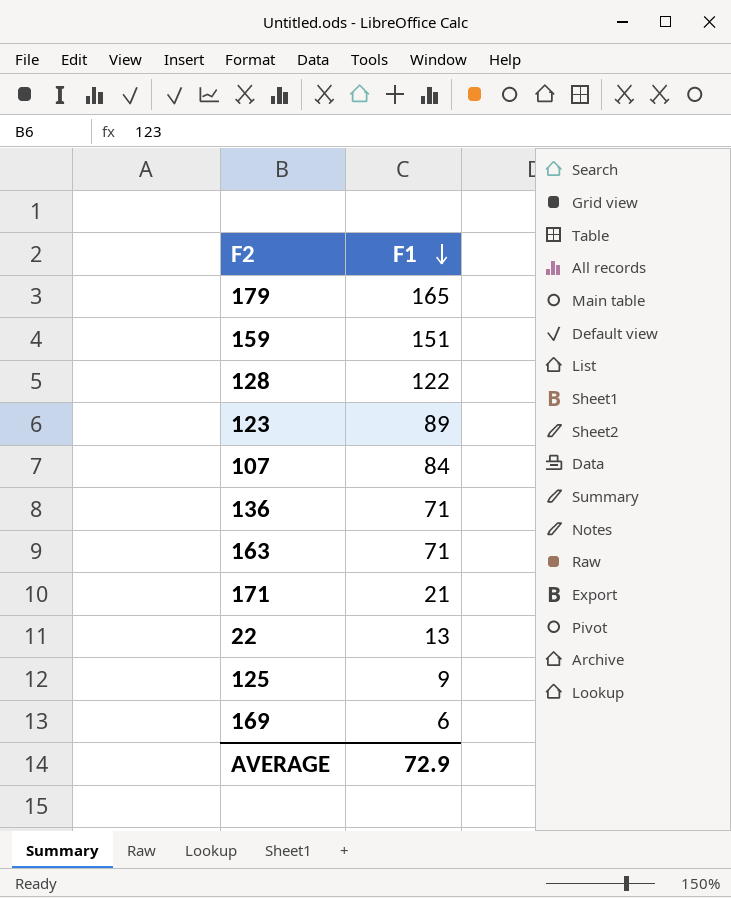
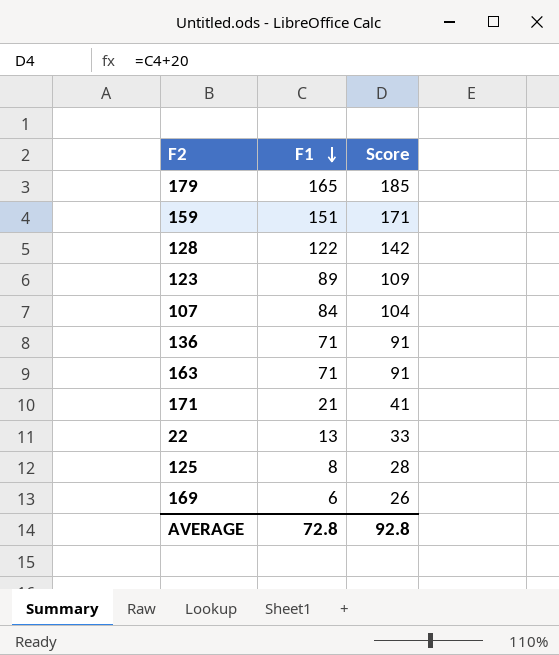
column Score | formula: none -> [F1] + 20
125 | F1: 9 -> 8
AVERAGE | F1: 72.9 -> 72.8

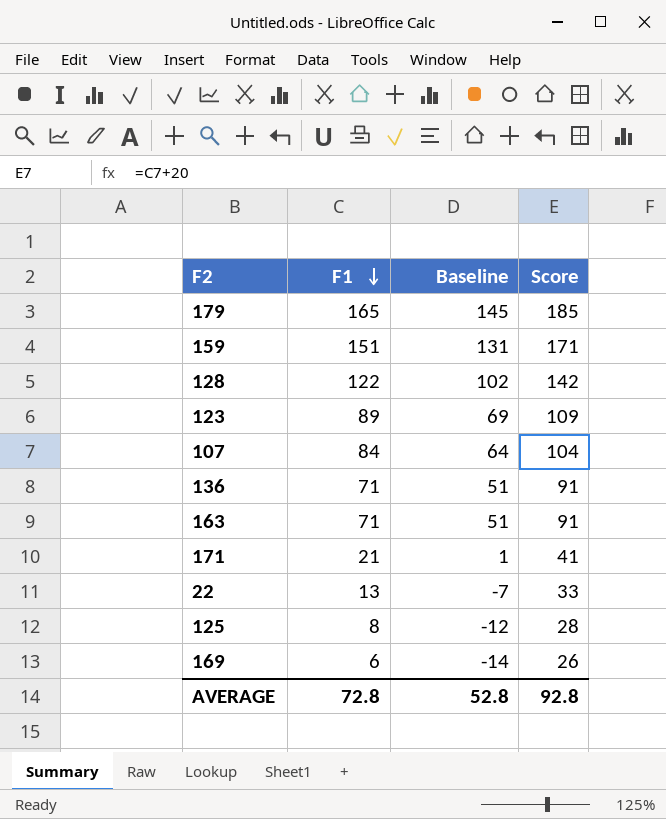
column Baseline | formula: none -> [F1] - 20

